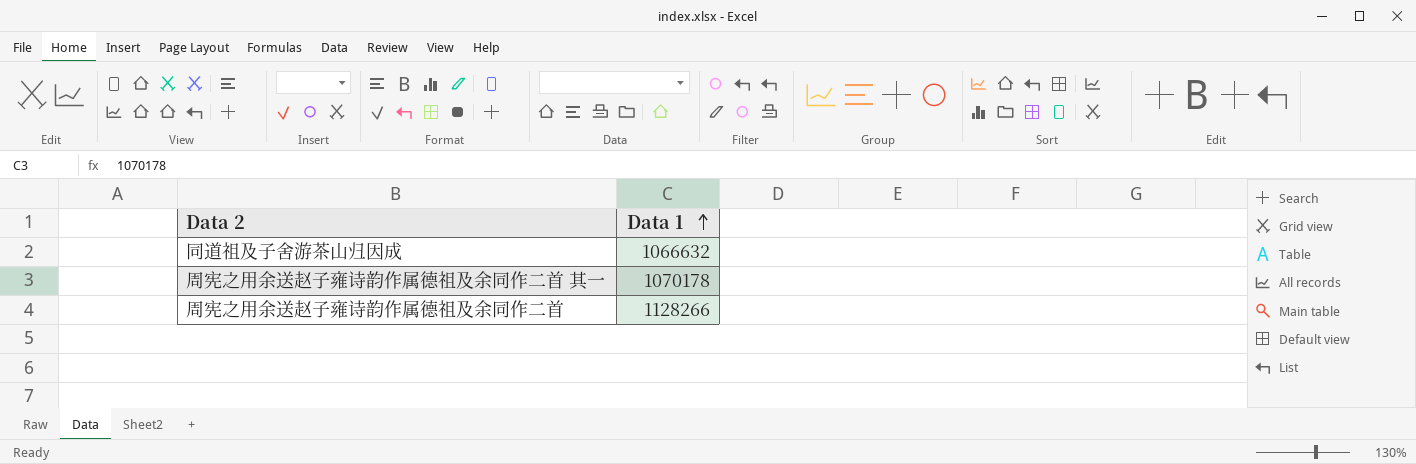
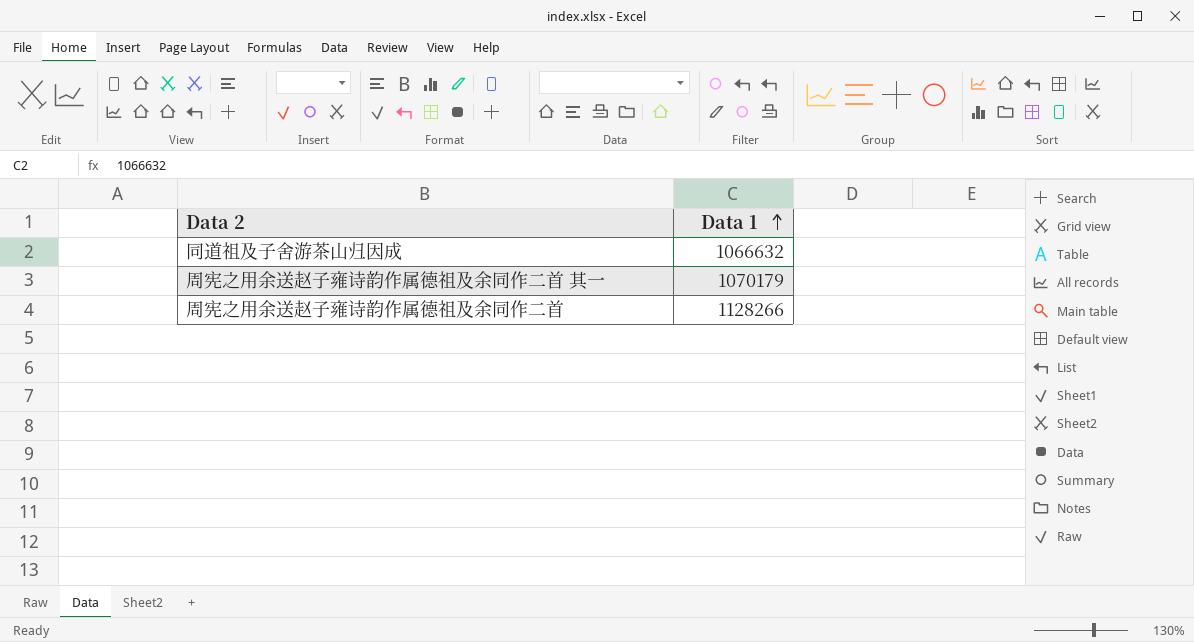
周宪之用余送赵子雍诗韵作属德祖及余同作二首 其一 | Data 1: 1070178 -> 1070179

